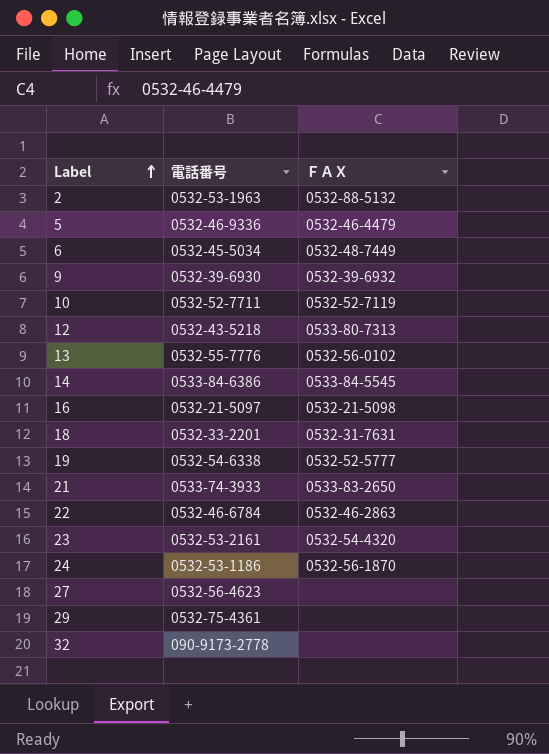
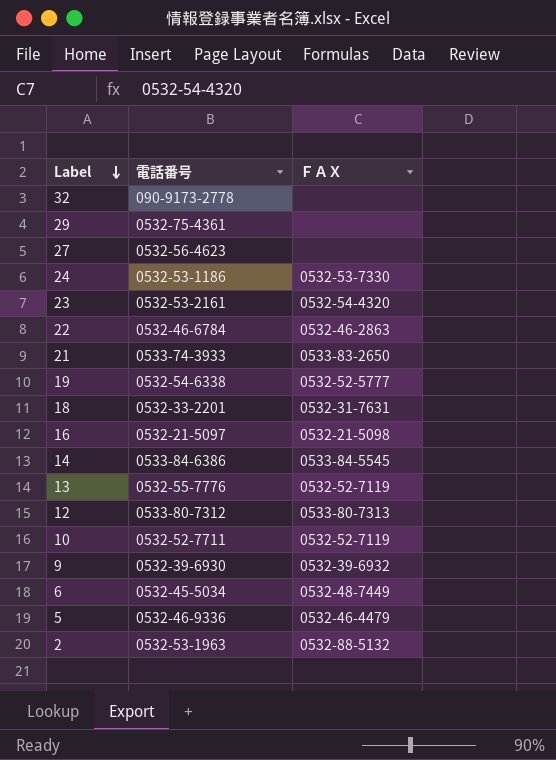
row order: Label ascending -> Label descending
24 | ＦＡＸ: 0532-56-1870 -> 0532-53-7330
13 | ＦＡＸ: 0532-56-0102 -> 0532-52-7119
12 | 電話番号: 0532-43-5218 -> 0533-80-7312

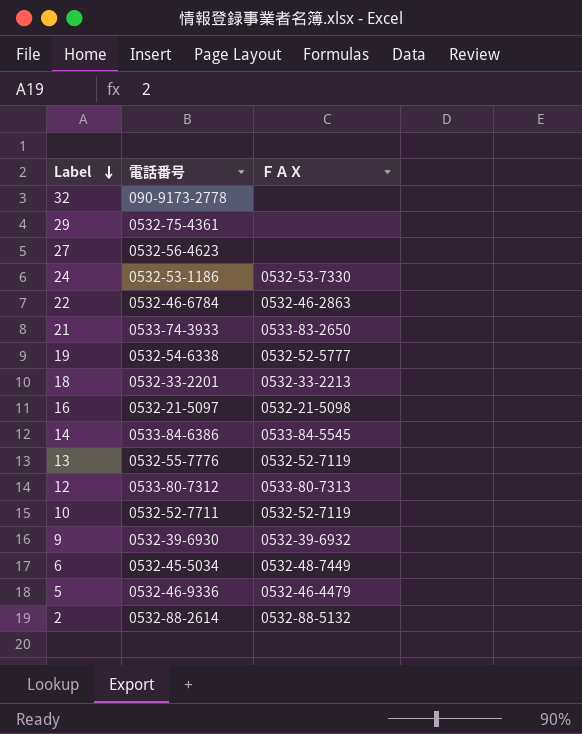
row 23: 0532-53-2161 | 0532-54-4320 -> none
18 | ＦＡＸ: 0532-31-7631 -> 0532-33-2213
2 | 電話番号: 0532-53-1963 -> 0532-88-2614

